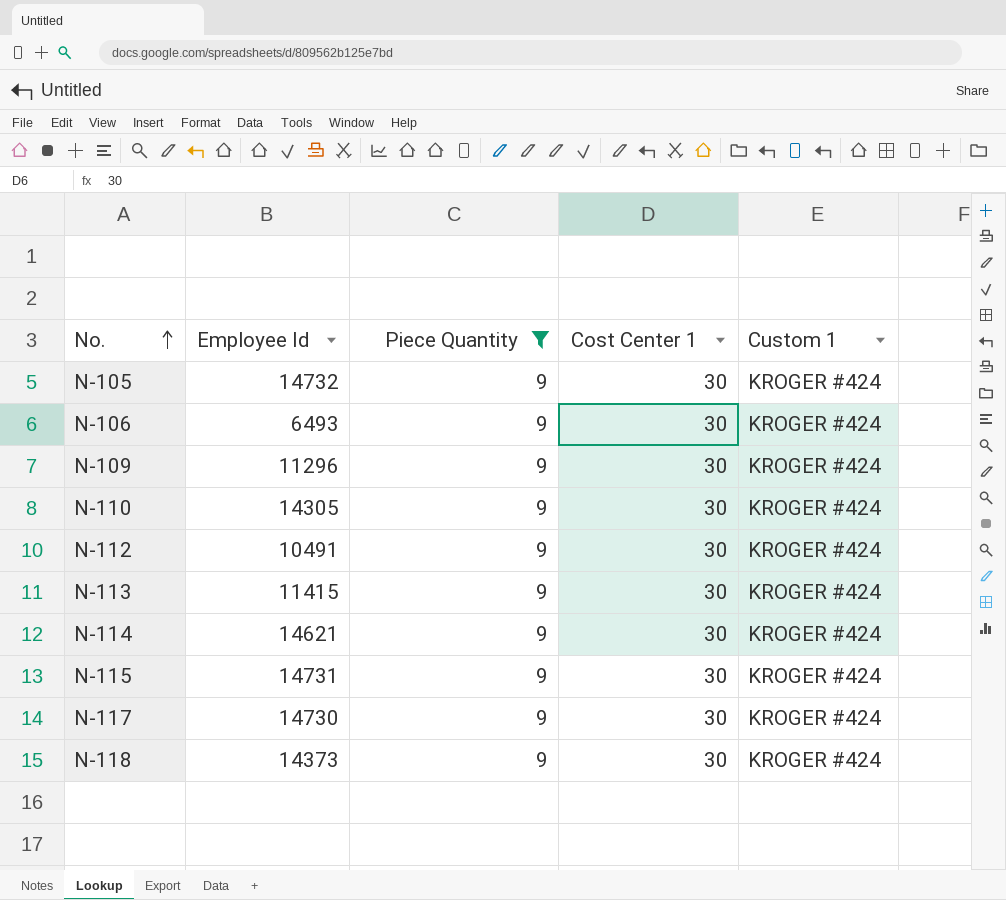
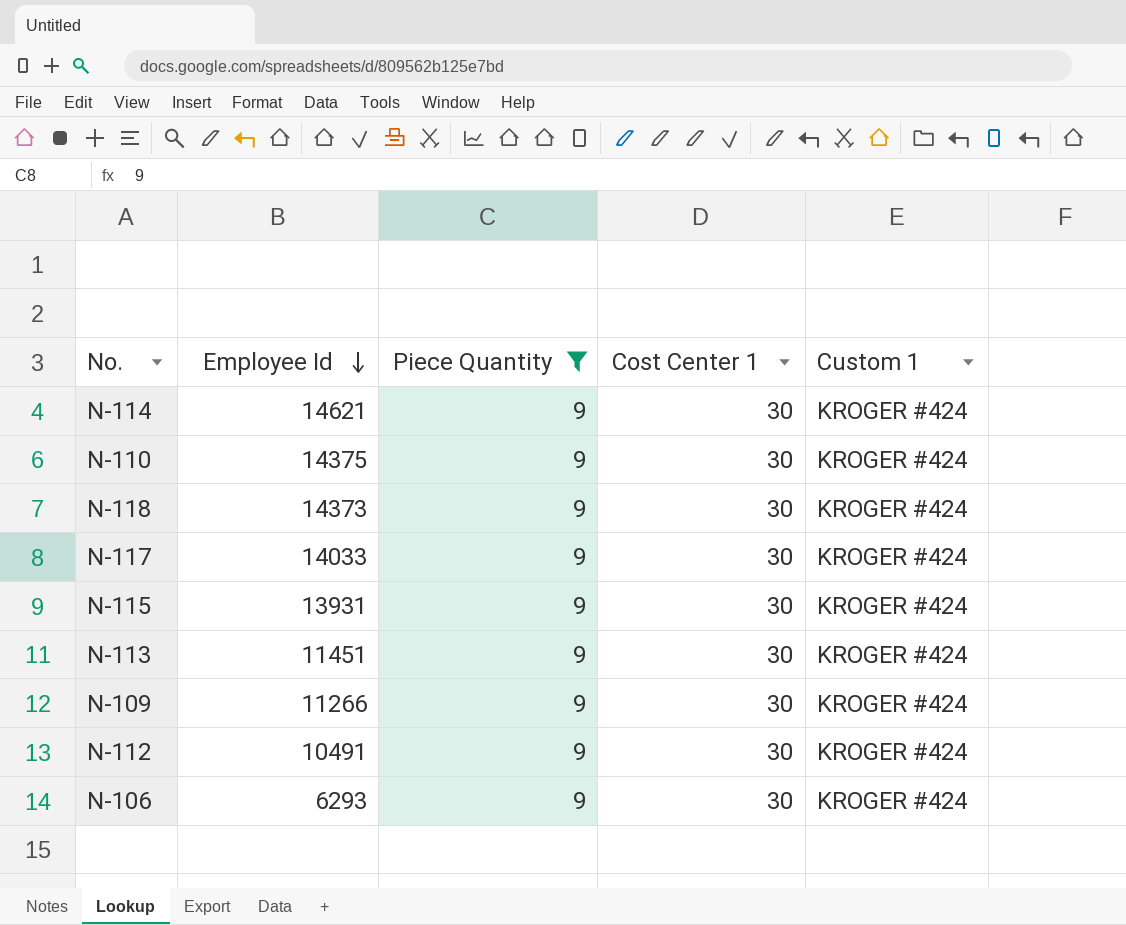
row order: No. ascending -> Employee Id descending
row N-105: 14732 | 9 | 30 | KROGER #424 -> none
N-110 | Employee Id: 14305 -> 14375
N-117 | Employee Id: 14730 -> 14033
N-115 | Employee Id: 14731 -> 13931
N-113 | Employee Id: 11415 -> 11451
N-109 | Employee Id: 11296 -> 11266
N-106 | Employee Id: 6493 -> 6293

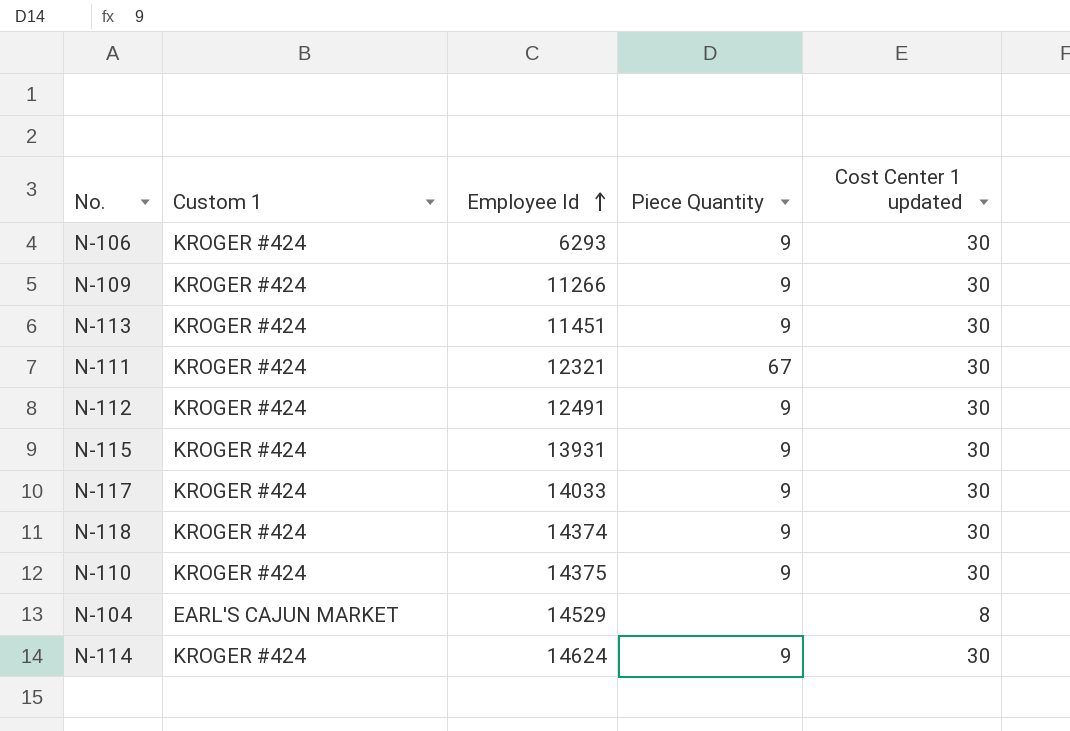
filter: Piece Quantity = 9 -> none
row order: Employee Id descending -> Employee Id ascending
column Custom 1 | position: 5 -> 2
column name: Cost Center 1 -> Cost Center 1 updated
N-112 | Employee Id: 10491 -> 12491
N-118 | Employee Id: 14373 -> 14374
N-114 | Employee Id: 14621 -> 14624

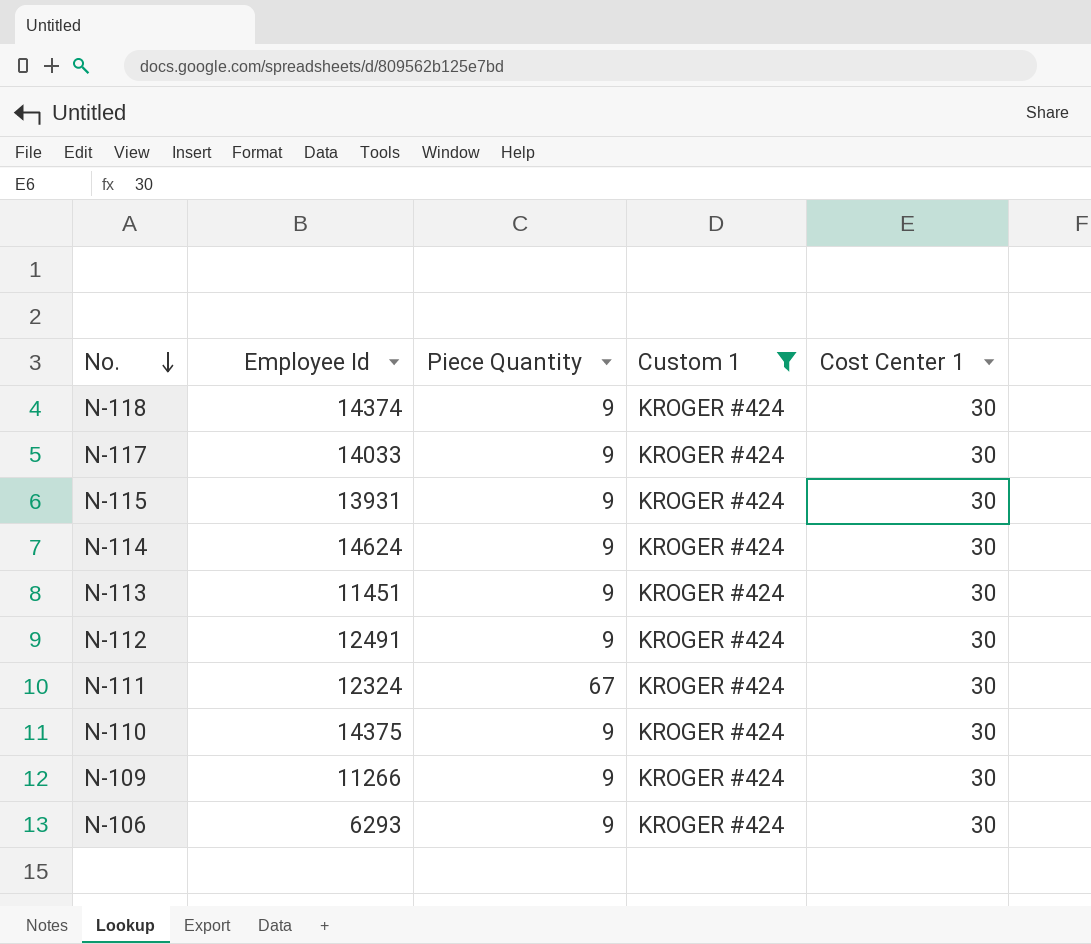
filter: none -> Custom 1 = KROGER #424
row order: Employee Id ascending -> No. descending
column Custom 1 | position: 2 -> 4
column name: Cost Center 1 updated -> Cost Center 1
N-111 | Employee Id: 12321 -> 12324

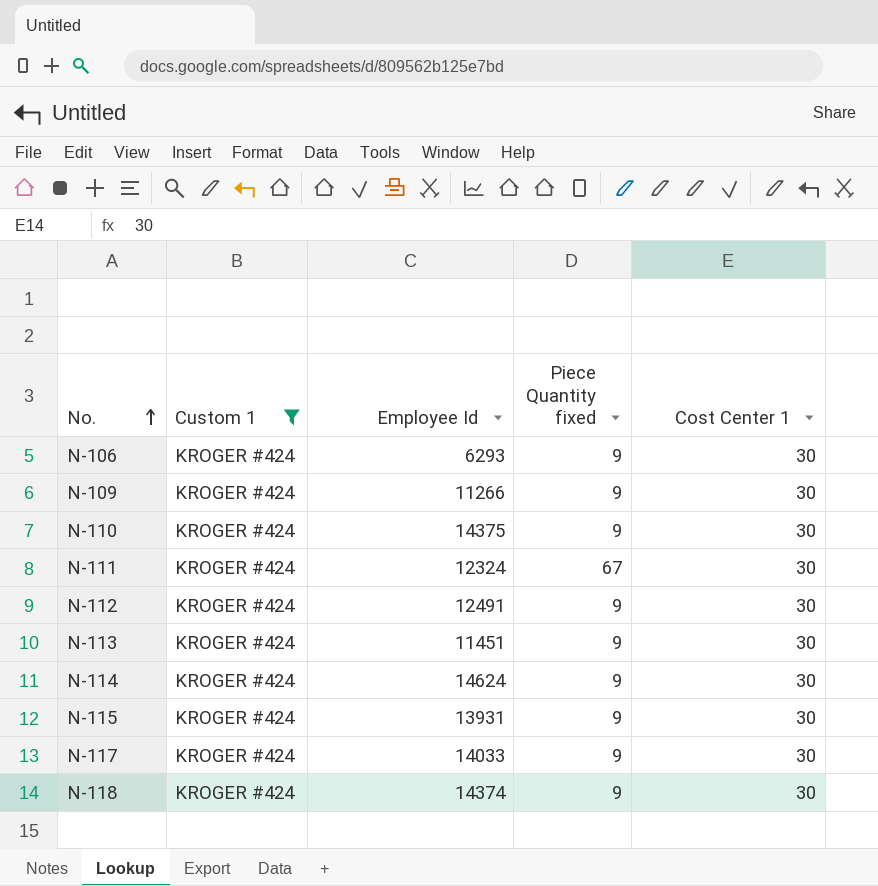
row order: No. descending -> No. ascending
column Custom 1 | position: 4 -> 2
column name: Piece Quantity -> Piece Quantity fixed

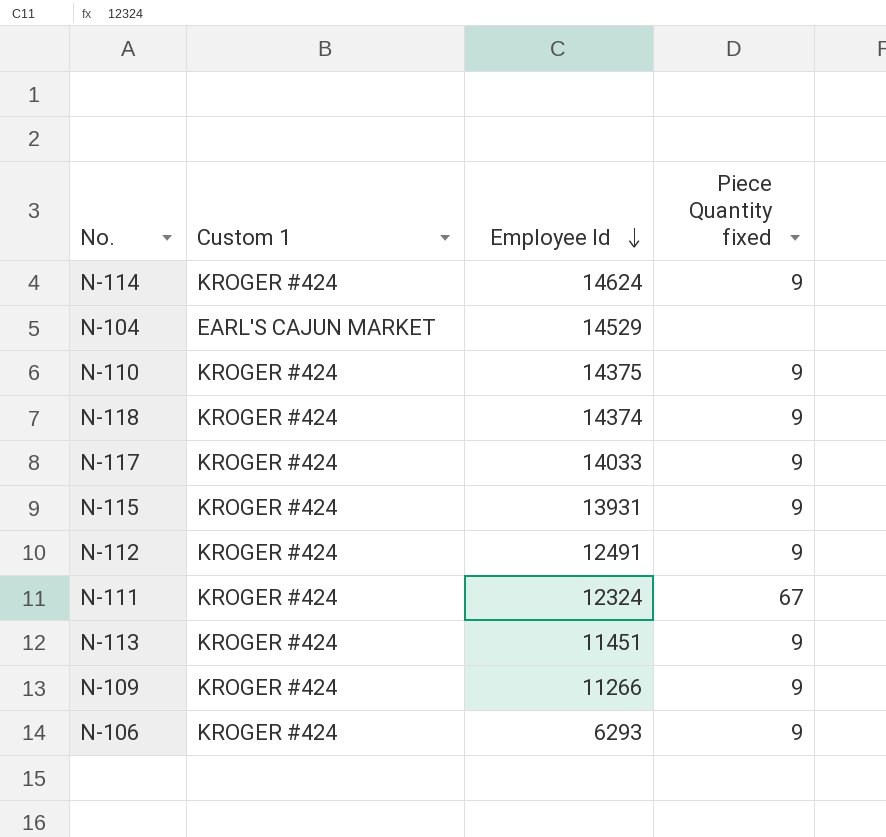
filter: Custom 1 = KROGER #424 -> none
row order: No. ascending -> Employee Id descending
column Cost Center 1 | position: 5 -> none

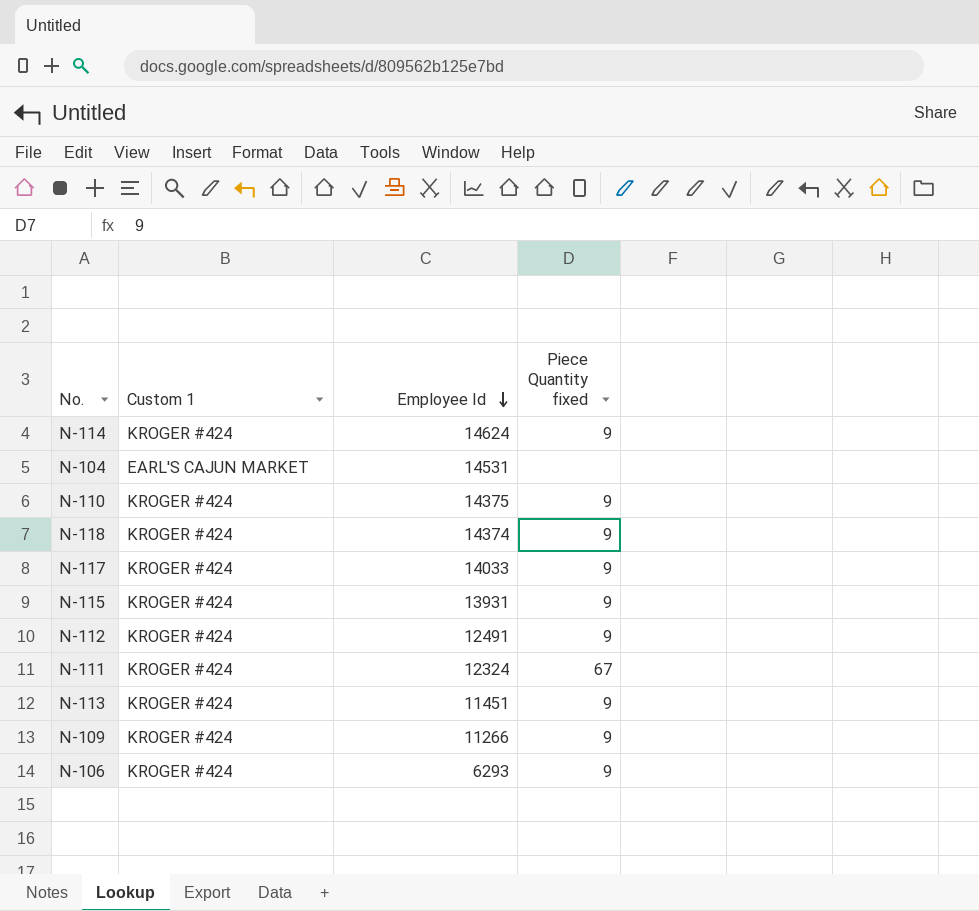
N-104 | Employee Id: 14529 -> 14531

